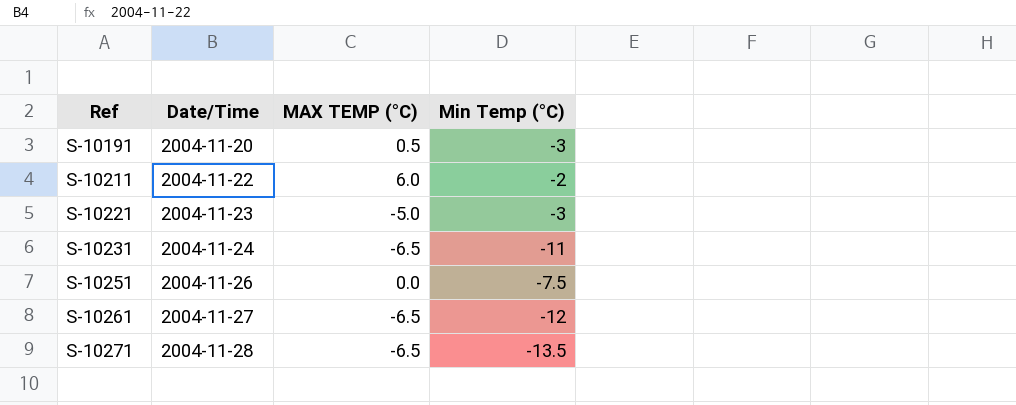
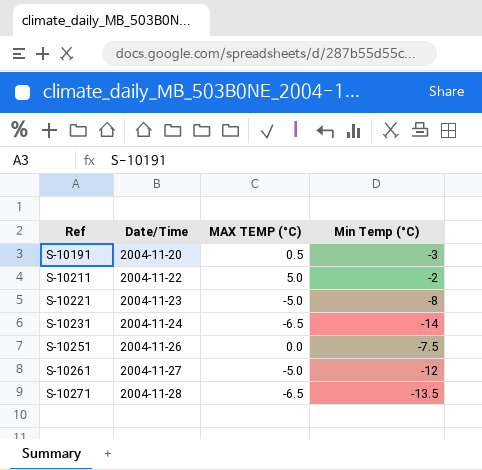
S-10211 | MAX TEMP (°C): 6.0 -> 5.0
S-10221 | Min Temp (°C): -3 -> -8
S-10231 | Min Temp (°C): -11 -> -14
S-10261 | MAX TEMP (°C): -6.5 -> -5.0

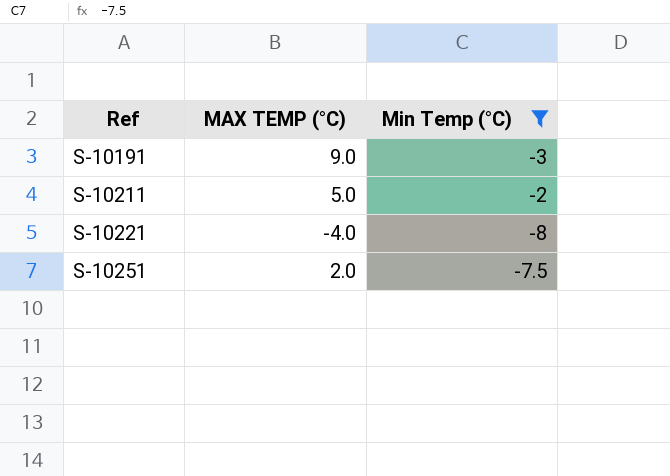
filter: none -> Min Temp (°C) >= -8
column Date/Time | position: 2 -> none
S-10191 | MAX TEMP (°C): 0.5 -> 9.0
S-10221 | MAX TEMP (°C): -5.0 -> -4.0
S-10251 | MAX TEMP (°C): 0.0 -> 2.0

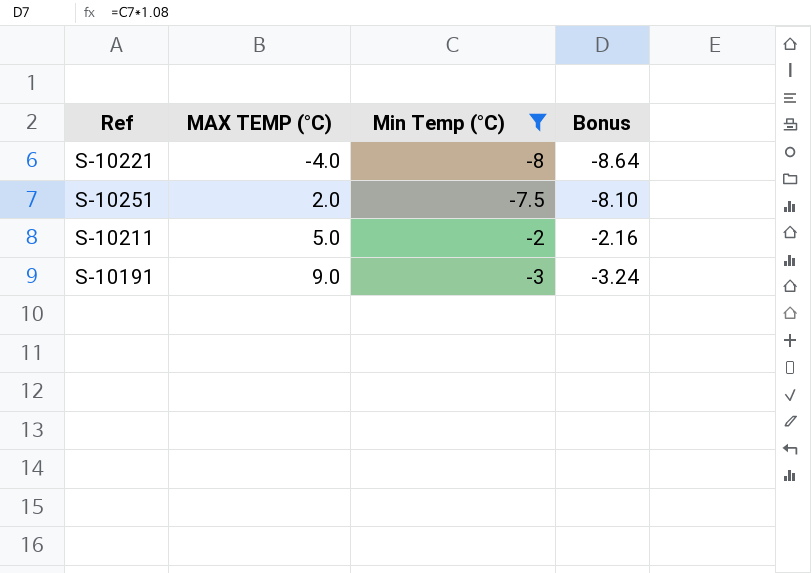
row order: Ref ascending -> MAX TEMP (°C) ascending
column Bonus | formula: none -> [Min Temp (°C)] * 1.08

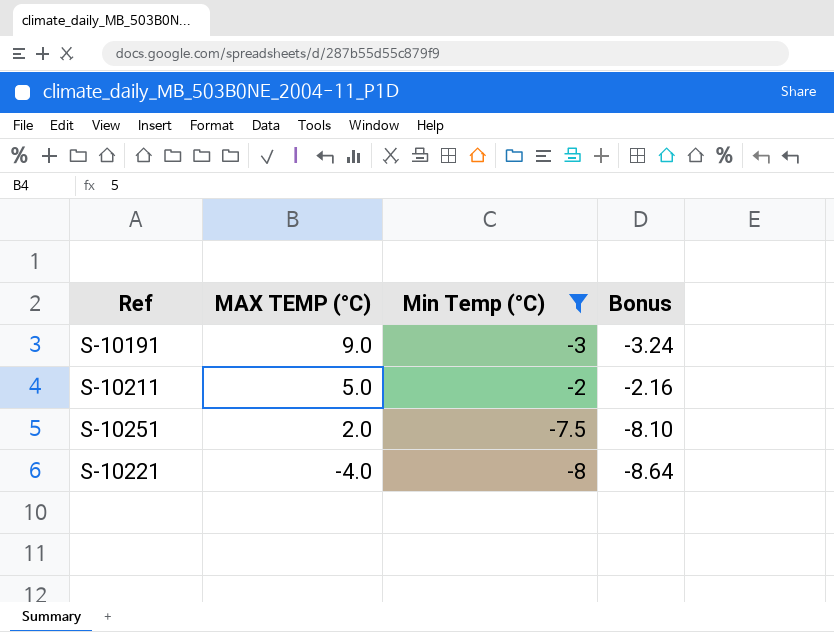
row order: MAX TEMP (°C) ascending -> MAX TEMP (°C) descending

